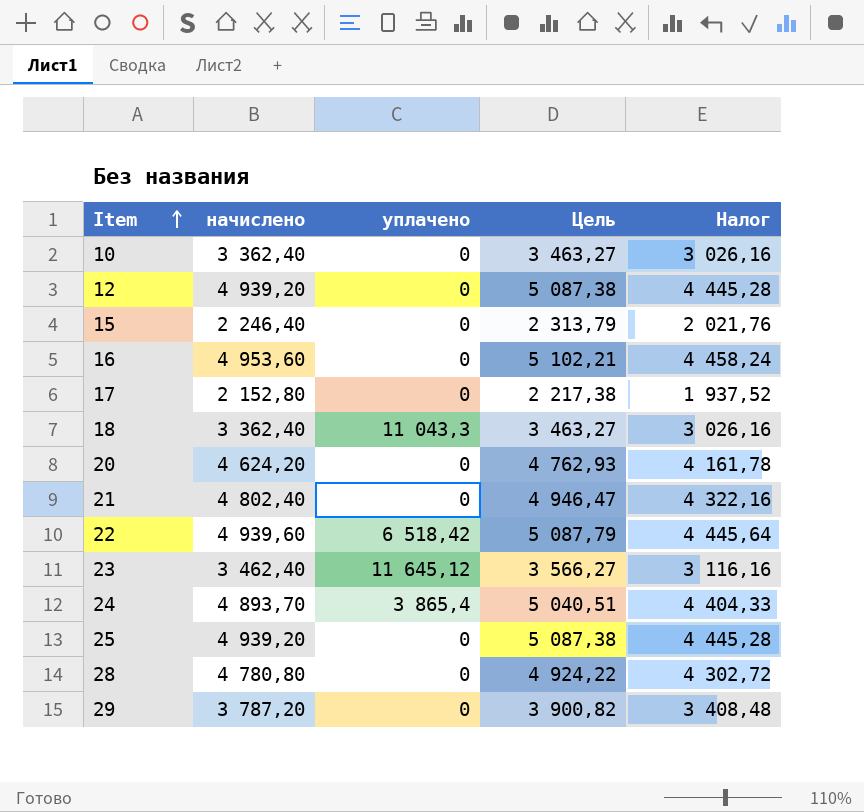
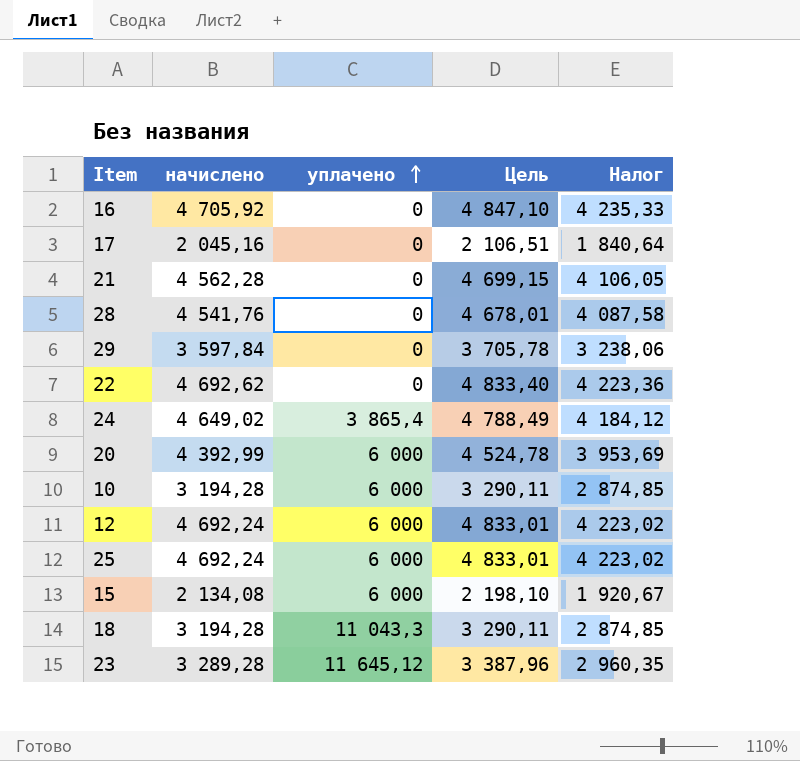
row order: Item ascending -> уплачено ascending
16 | начислено: 4 953,60 -> 4 705,92
16 | Цель: 5 102,21 -> 4 847,10
16 | Налог: 4 458,24 -> 4 235,33
17 | начислено: 2 152,80 -> 2 045,16
17 | Цель: 2 217,38 -> 2 106,51
17 | Налог: 1 937,52 -> 1 840,64
21 | начислено: 4 802,40 -> 4 562,28
21 | Цель: 4 946,47 -> 4 699,15
21 | Налог: 4 322,16 -> 4 106,05
28 | начислено: 4 780,80 -> 4 541,76
28 | Цель: 4 924,22 -> 4 678,01
28 | Налог: 4 302,72 -> 4 087,58
29 | начислено: 3 787,20 -> 3 597,84
29 | Цель: 3 900,82 -> 3 705,78
29 | Налог: 3 408,48 -> 3 238,06
22 | начислено: 4 939,60 -> 4 692,62
22 | уплачено: 6 518,42 -> 0
22 | Цель: 5 087,79 -> 4 833,40
22 | Налог: 4 445,64 -> 4 223,36
24 | начислено: 4 893,70 -> 4 649,02
24 | Цель: 5 040,51 -> 4 788,49
24 | Налог: 4 404,33 -> 4 184,12
20 | начислено: 4 624,20 -> 4 392,99
20 | уплачено: 0 -> 6 000
20 | Цель: 4 762,93 -> 4 524,78
20 | Налог: 4 161,78 -> 3 953,69
10 | начислено: 3 362,40 -> 3 194,28
10 | уплачено: 0 -> 6 000
10 | Цель: 3 463,27 -> 3 290,11
10 | Налог: 3 026,16 -> 2 874,85
12 | начислено: 4 939,20 -> 4 692,24
12 | уплачено: 0 -> 6 000
12 | Цель: 5 087,38 -> 4 833,01
12 | Налог: 4 445,28 -> 4 223,02
25 | начислено: 4 939,20 -> 4 692,24
25 | уплачено: 0 -> 6 000
25 | Цель: 5 087,38 -> 4 833,01
25 | Налог: 4 445,28 -> 4 223,02
15 | начислено: 2 246,40 -> 2 134,08
15 | уплачено: 0 -> 6 000
15 | Цель: 2 313,79 -> 2 198,10
15 | Налог: 2 021,76 -> 1 920,67
18 | начислено: 3 362,40 -> 3 194,28
18 | Цель: 3 463,27 -> 3 290,11
18 | Налог: 3 026,16 -> 2 874,85
23 | начислено: 3 462,40 -> 3 289,28
23 | Цель: 3 566,27 -> 3 387,96
23 | Налог: 3 116,16 -> 2 960,35

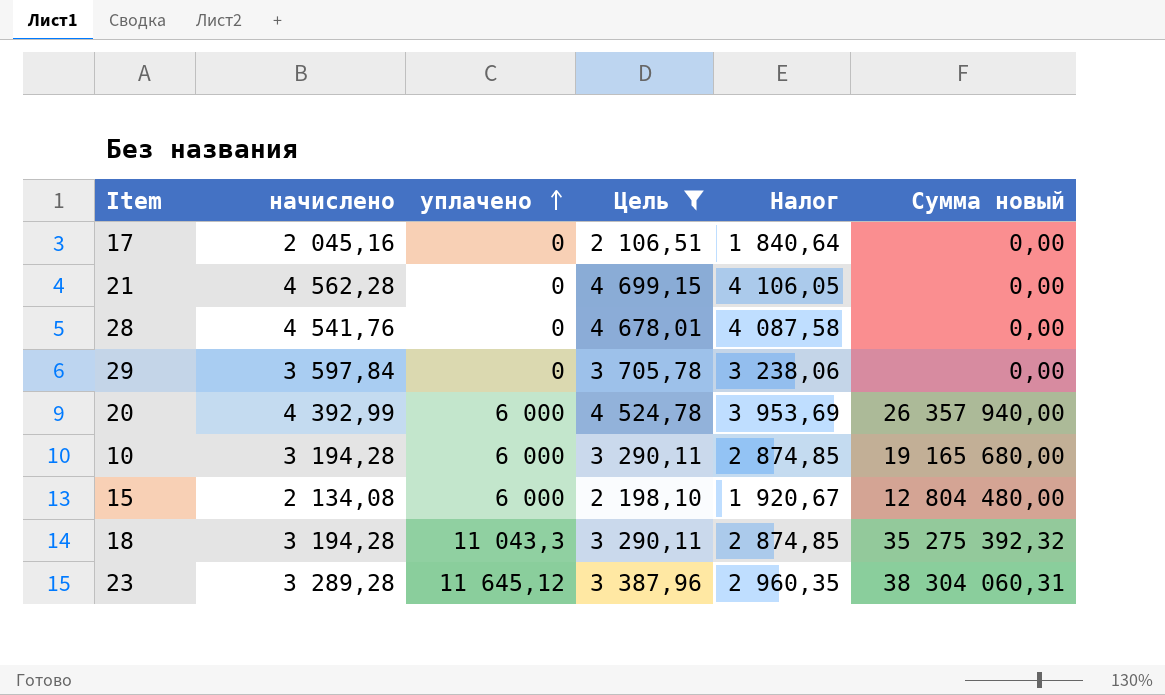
filter: none -> Цель <= 4 699,15
column Сумма новый | formula: none -> [начислено] * [уплачено]

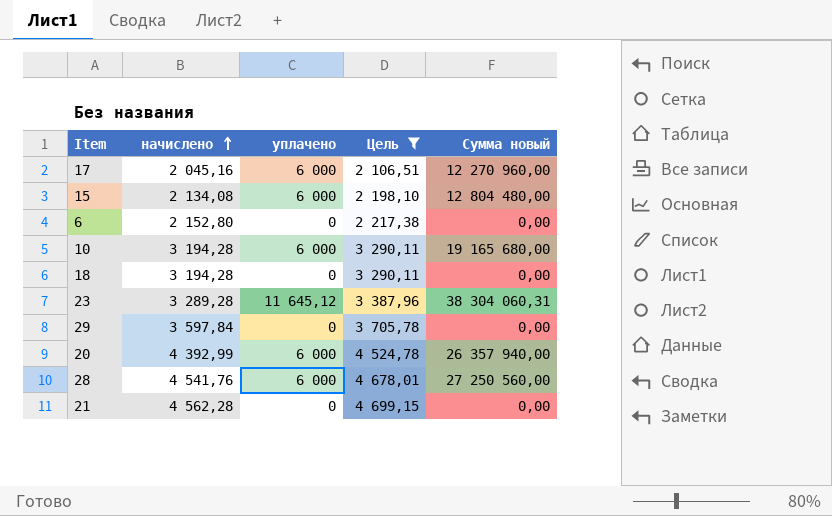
row order: уплачено ascending -> начислено ascending
column Налог | formula: [начислено] * 0,9 -> none
17 | уплачено: 0 -> 6 000
17 | Сумма новый: 0,00 -> 12 270 960,00
row 6: none -> 2 152,80 | 0 | 2 217,38 | 0,00
18 | уплачено: 11 043,3 -> 0
18 | Сумма новый: 35 275 392,32 -> 0,00
28 | уплачено: 0 -> 6 000
28 | Сумма новый: 0,00 -> 27 250 560,00

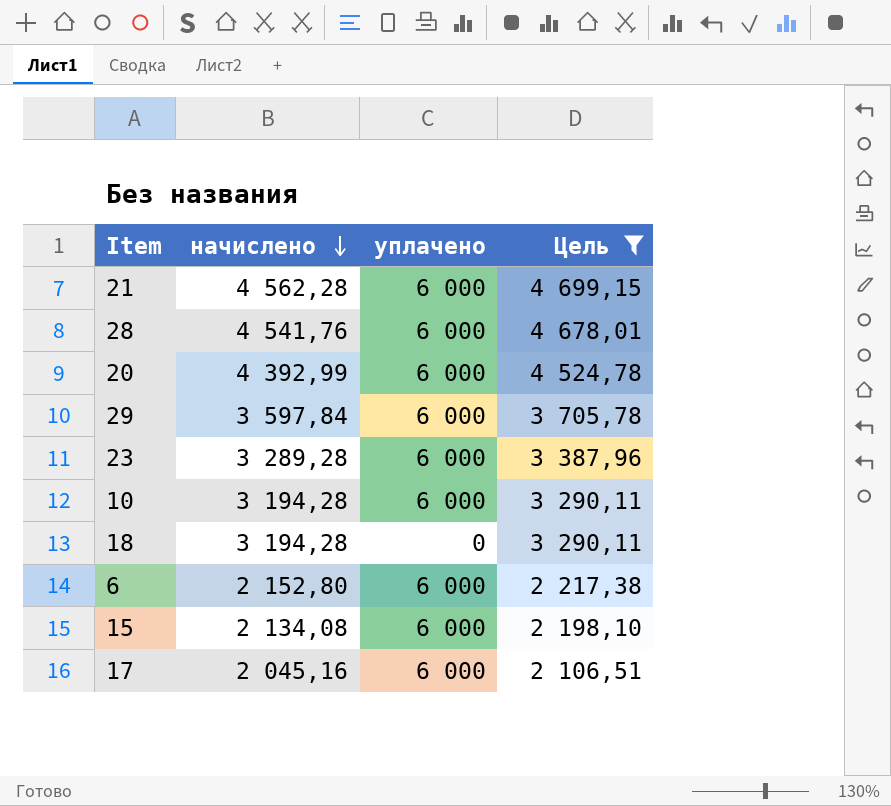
row order: начислено ascending -> начислено descending
column Сумма новый | formula: [начислено] * [уплачено] -> none
21 | уплачено: 0 -> 6 000
29 | уплачено: 0 -> 6 000
23 | уплачено: 11 645,12 -> 6 000
6 | уплачено: 0 -> 6 000

